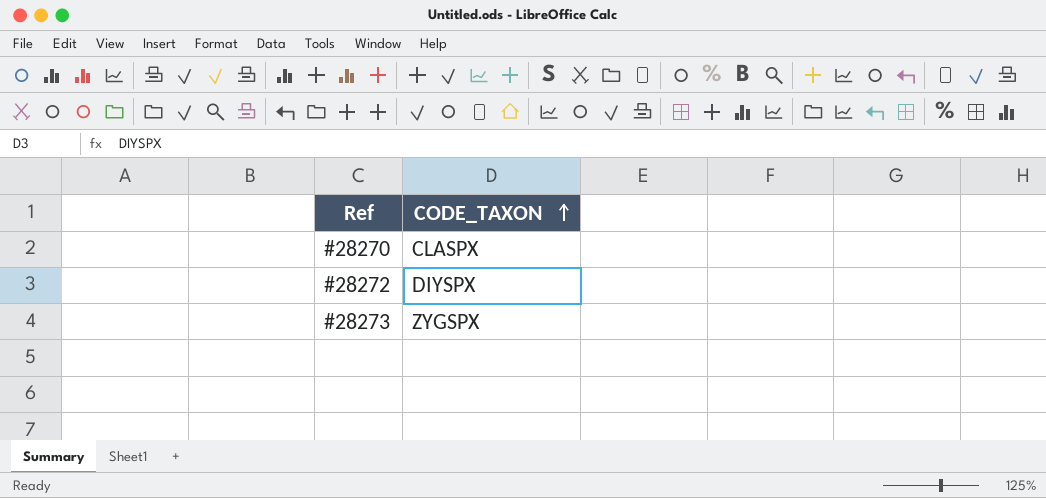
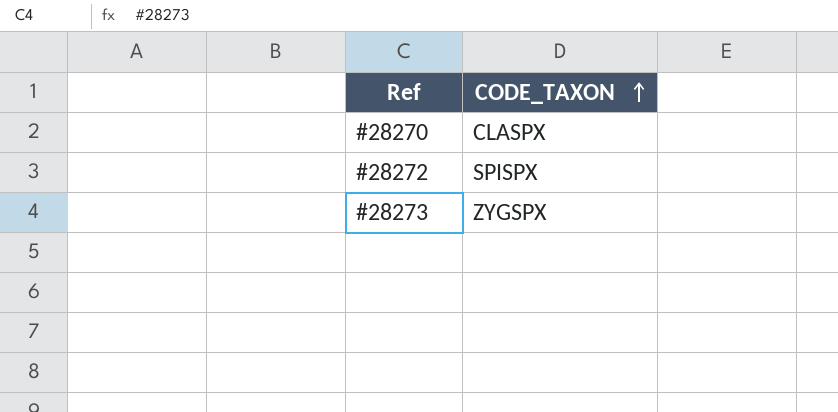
#28272 | CODE_TAXON: DIYSPX -> SPISPX

